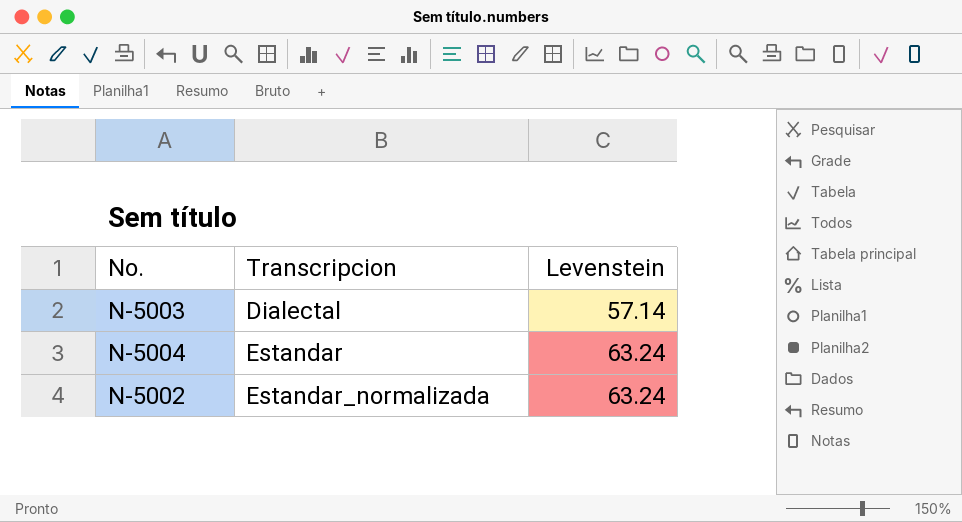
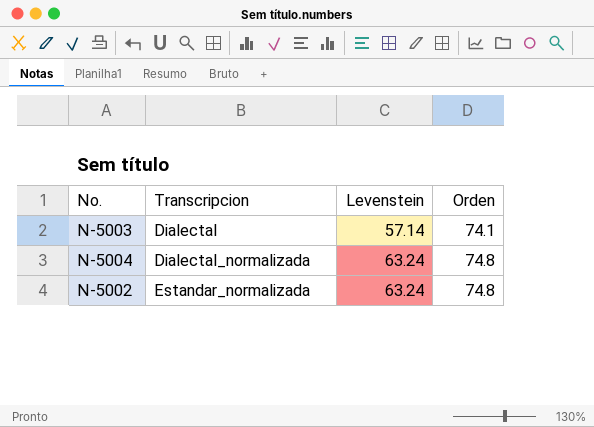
column Orden | position: none -> 4
N-5004 | Transcripcion: Estandar -> Dialectal_normalizada

